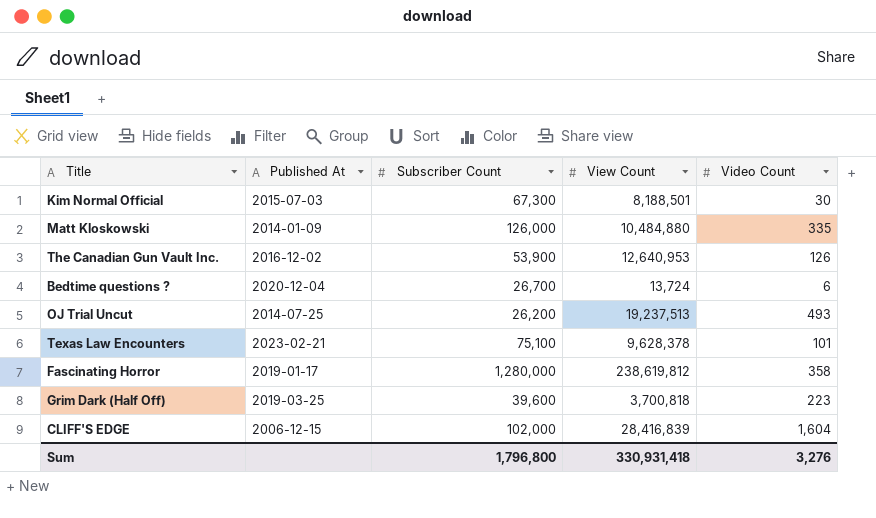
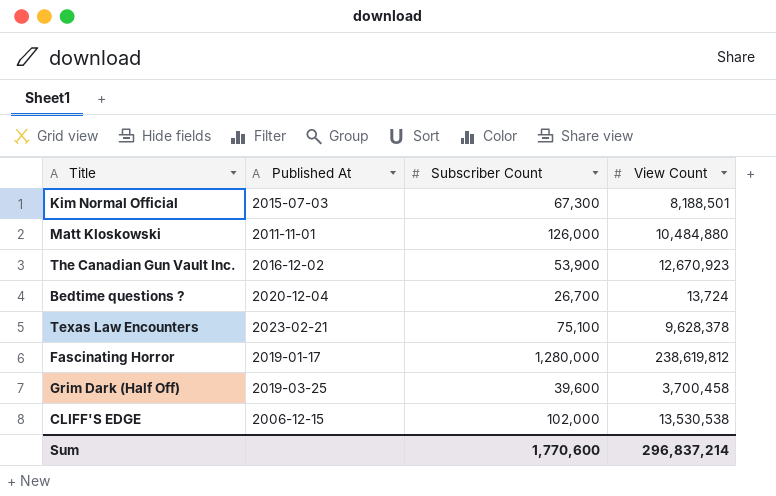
column Video Count | position: 5 -> none
row OJ Trial Uncut: 2014-07-25 | 26,200 | 19,237,513 | 493 -> none
Matt Kloskowski | Published At: 2014-01-09 -> 2011-11-01
The Canadian Gun Vault Inc. | View Count: 12,640,953 -> 12,670,923
Grim Dark (Half Off) | View Count: 3,700,818 -> 3,700,458
CLIFF'S EDGE | View Count: 28,416,839 -> 13,530,538
Sum | Subscriber Count: 1,796,800 -> 1,770,600
Sum | View Count: 330,931,418 -> 296,837,214

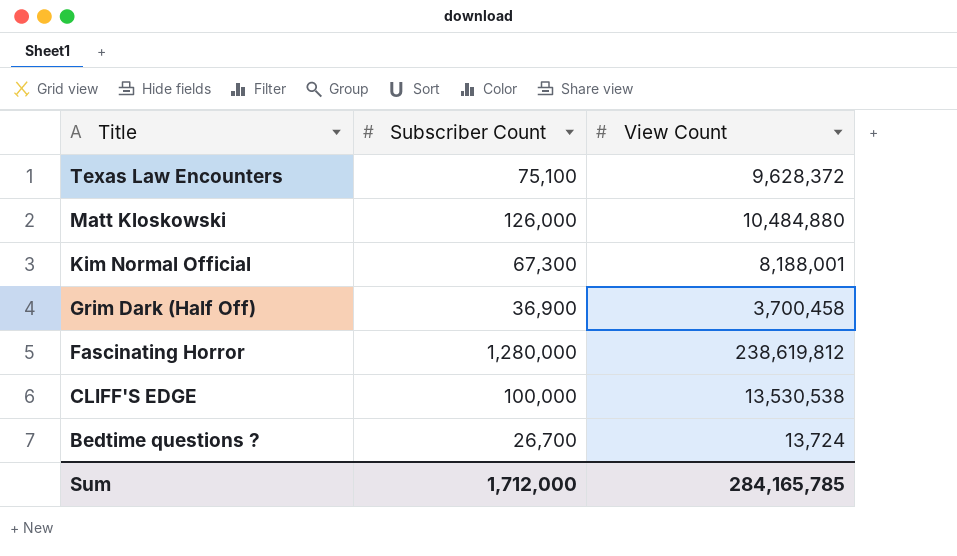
row order: none -> Title descending
column Published At | position: 2 -> none
row The Canadian Gun Vault Inc.: 2016-12-02 | 53,900 | 12,670,923 -> none
Texas Law Encounters | View Count: 9,628,378 -> 9,628,372
Kim Normal Official | View Count: 8,188,501 -> 8,188,001
Grim Dark (Half Off) | Subscriber Count: 39,600 -> 36,900
CLIFF'S EDGE | Subscriber Count: 102,000 -> 100,000
Sum | Subscriber Count: 1,770,600 -> 1,712,000
Sum | View Count: 296,837,214 -> 284,165,785

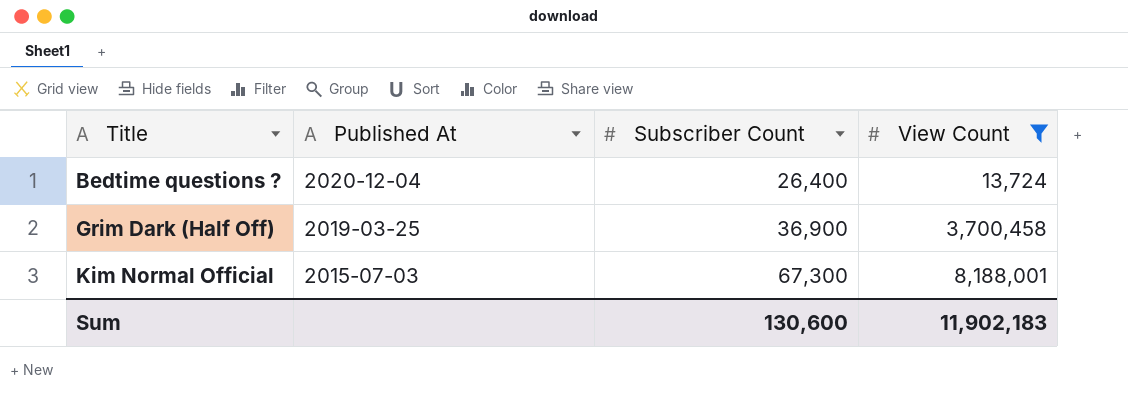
filter: none -> View Count <= 8,188,001
row order: Title descending -> Title ascending
column Published At | position: none -> 2
Bedtime questions ? | Subscriber Count: 26,700 -> 26,400
Sum | Subscriber Count: 1,712,000 -> 130,600
Sum | View Count: 284,165,785 -> 11,902,183

